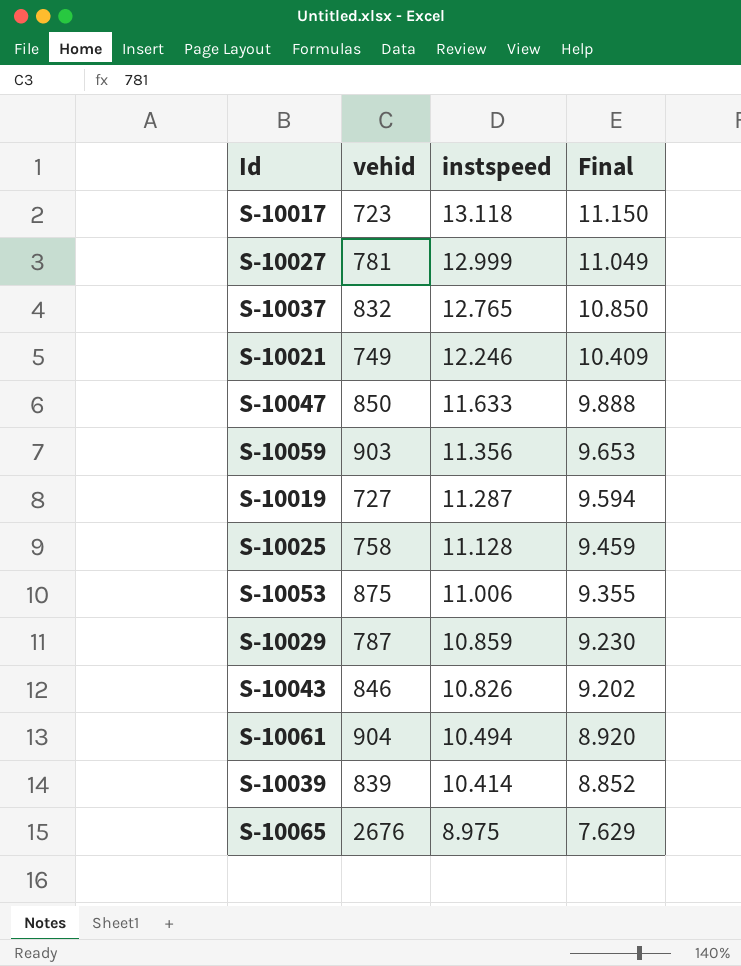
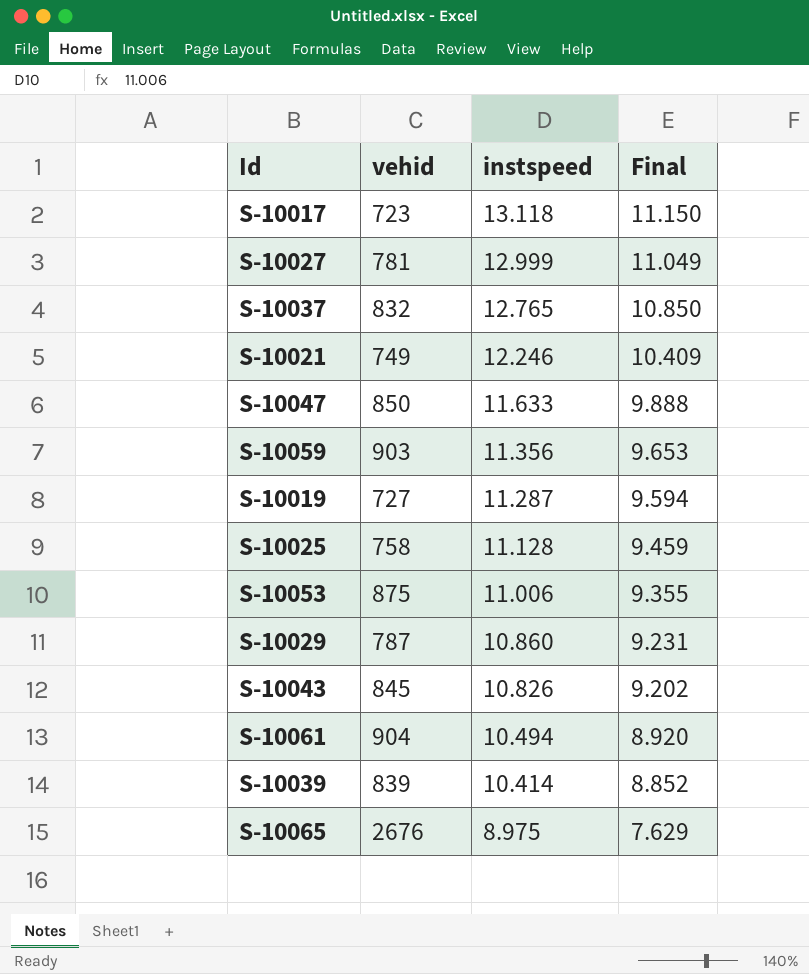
S-10029 | instspeed: 10.859 -> 10.860
S-10029 | Final: 9.230 -> 9.231
S-10043 | vehid: 846 -> 845

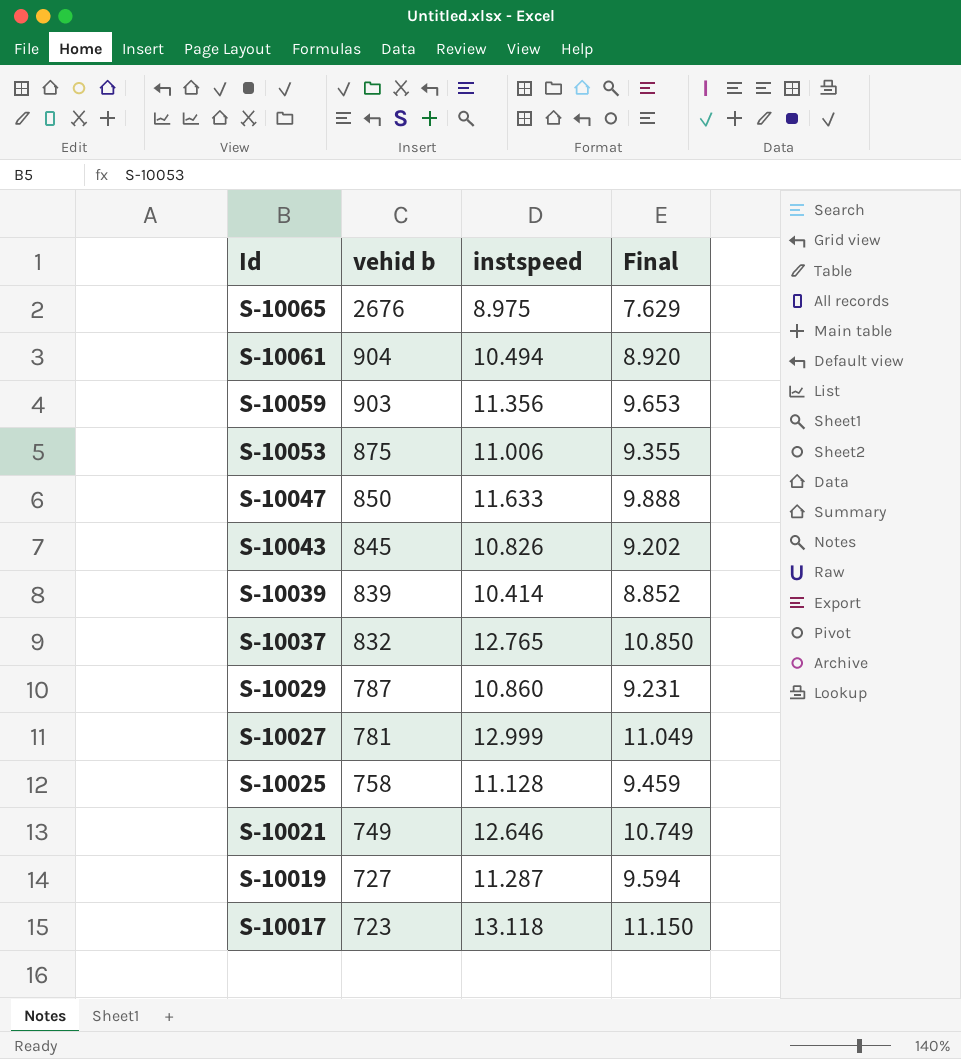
row order: instspeed descending -> Id descending
column name: vehid -> vehid b
S-10021 | instspeed: 12.246 -> 12.646
S-10021 | Final: 10.409 -> 10.749

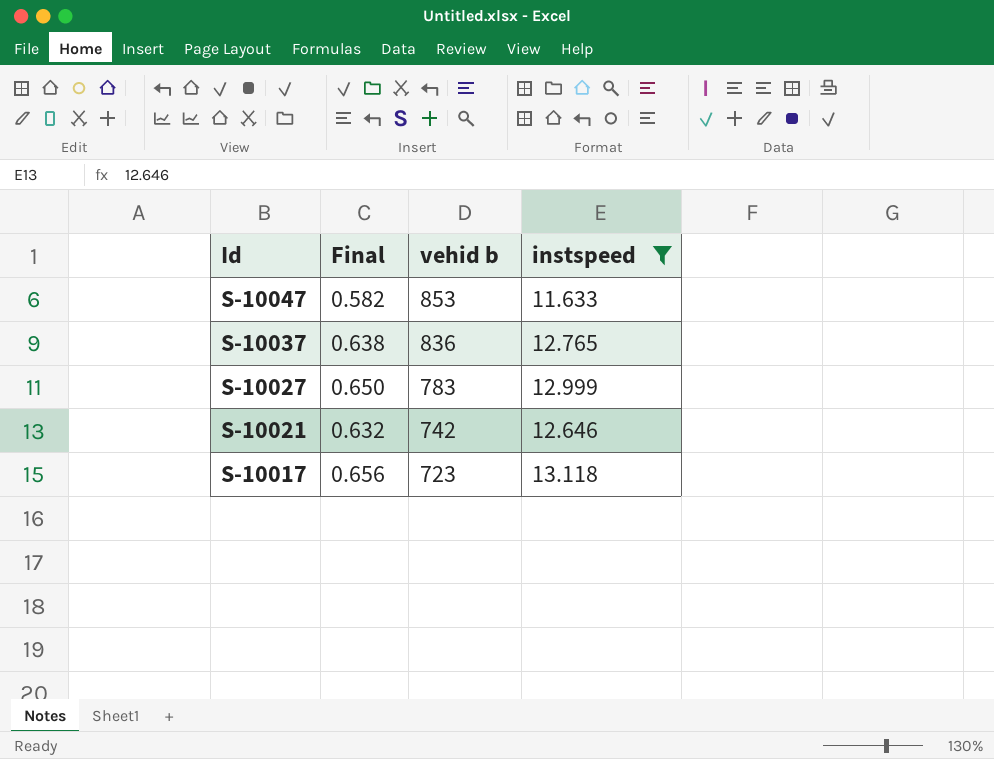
filter: none -> instspeed >= 11.633
column Final | formula: [instspeed] * 0.85 -> [instspeed] * 0.05
column Final | position: 4 -> 2
S-10047 | vehid b: 850 -> 853
S-10037 | vehid b: 832 -> 836
S-10027 | vehid b: 781 -> 783
S-10021 | vehid b: 749 -> 742

